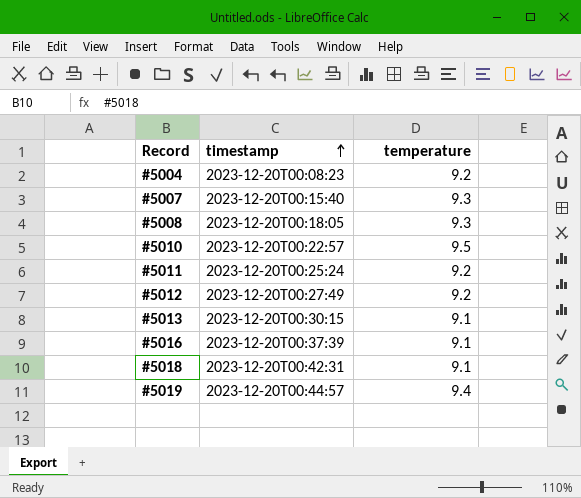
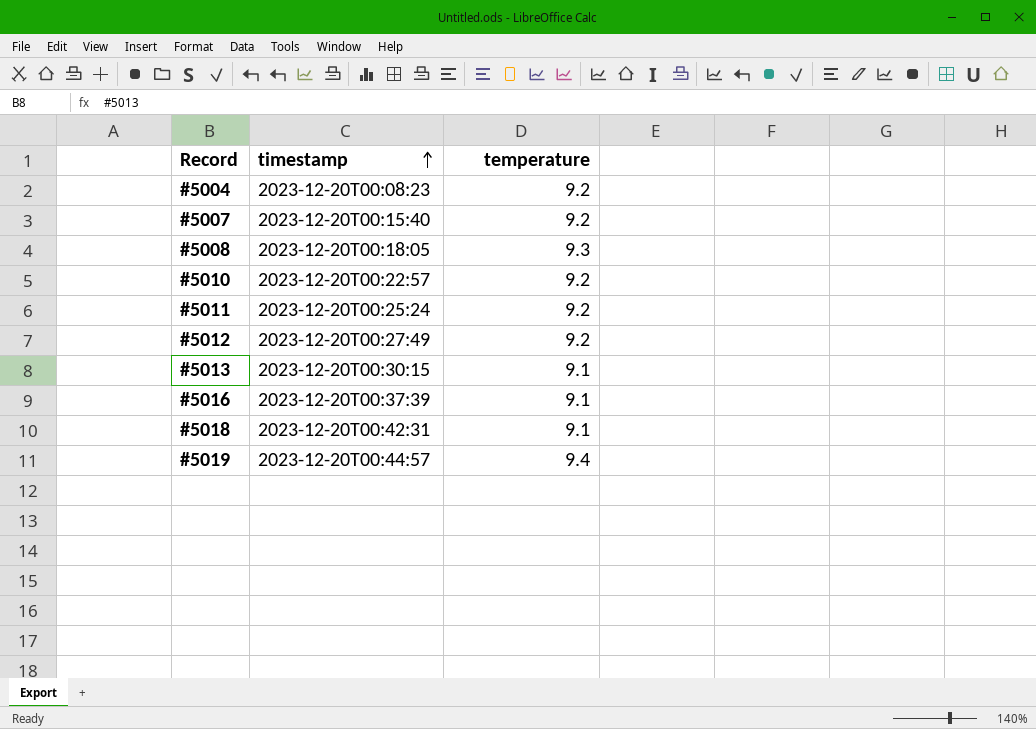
#5007 | temperature: 9.3 -> 9.2
#5010 | temperature: 9.5 -> 9.2

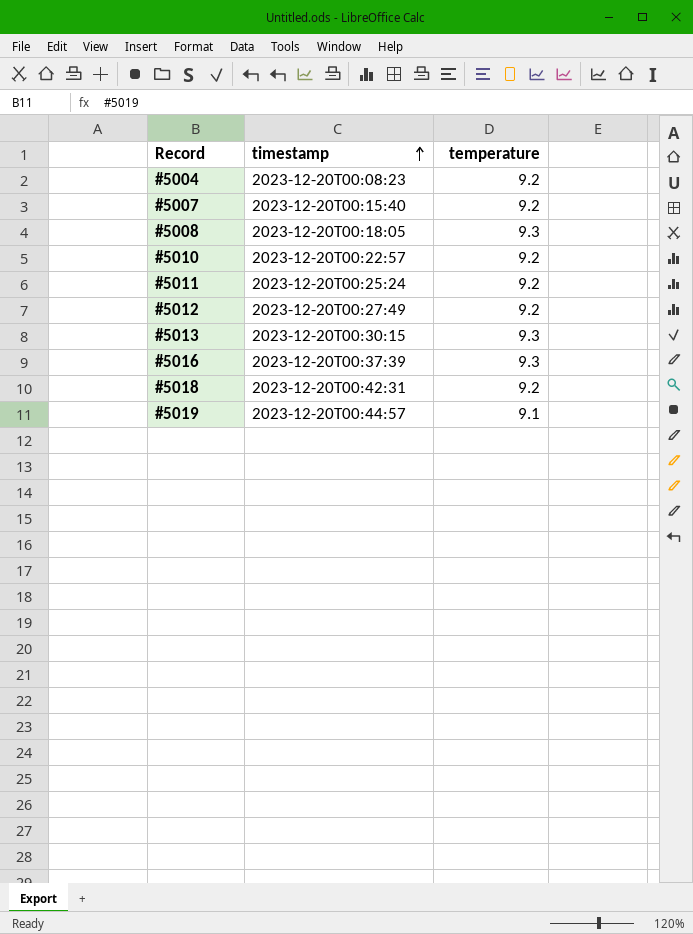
#5013 | temperature: 9.1 -> 9.3
#5016 | temperature: 9.1 -> 9.3
#5018 | temperature: 9.1 -> 9.2
#5019 | temperature: 9.4 -> 9.1

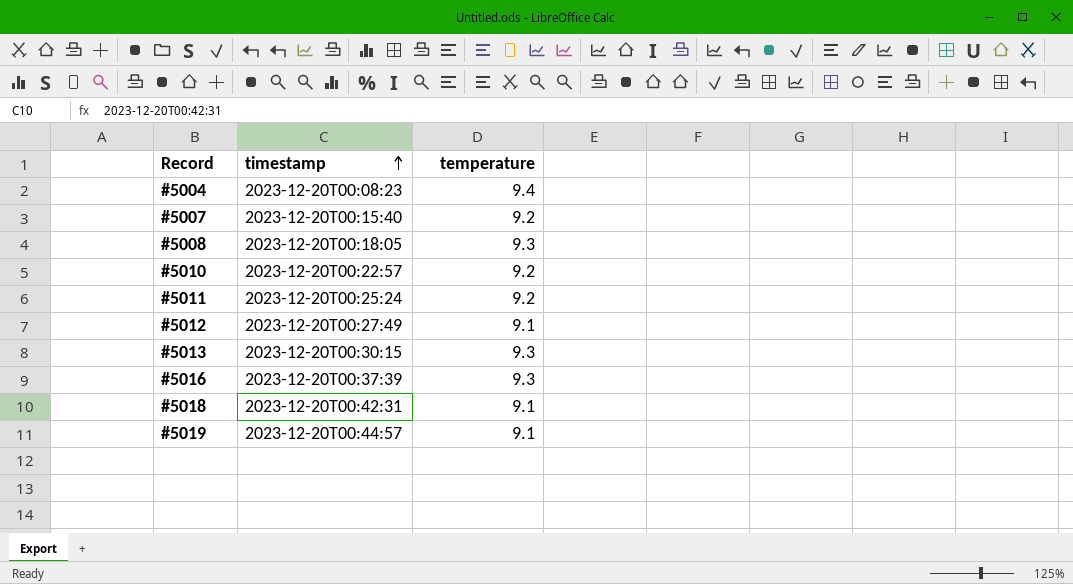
#5004 | temperature: 9.2 -> 9.4
#5012 | temperature: 9.2 -> 9.1
#5018 | temperature: 9.2 -> 9.1

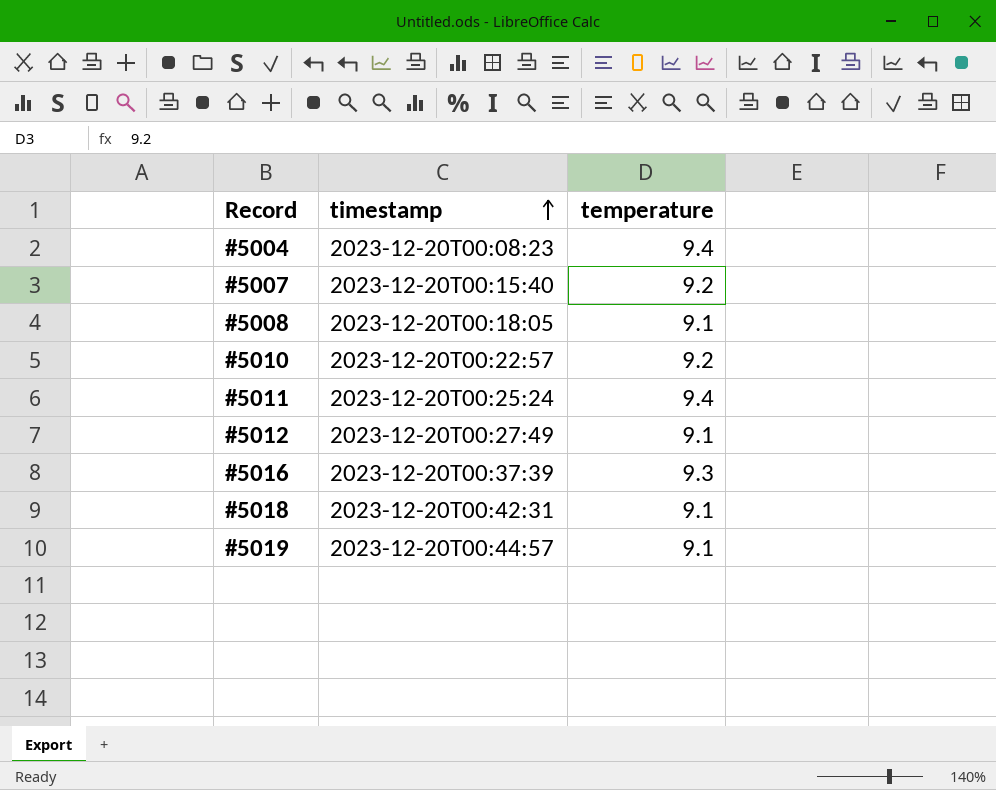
row #5013: 2023-12-20T00:30:15 | 9.3 -> none
#5008 | temperature: 9.3 -> 9.1
#5011 | temperature: 9.2 -> 9.4

